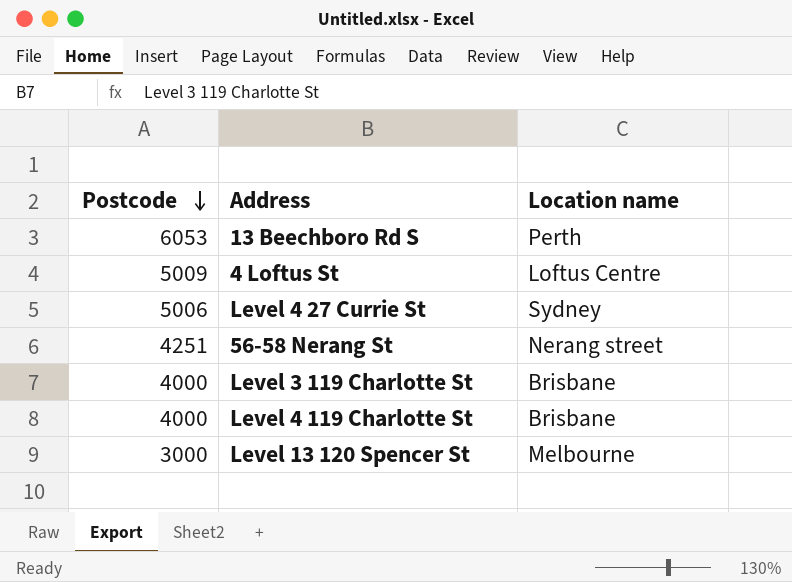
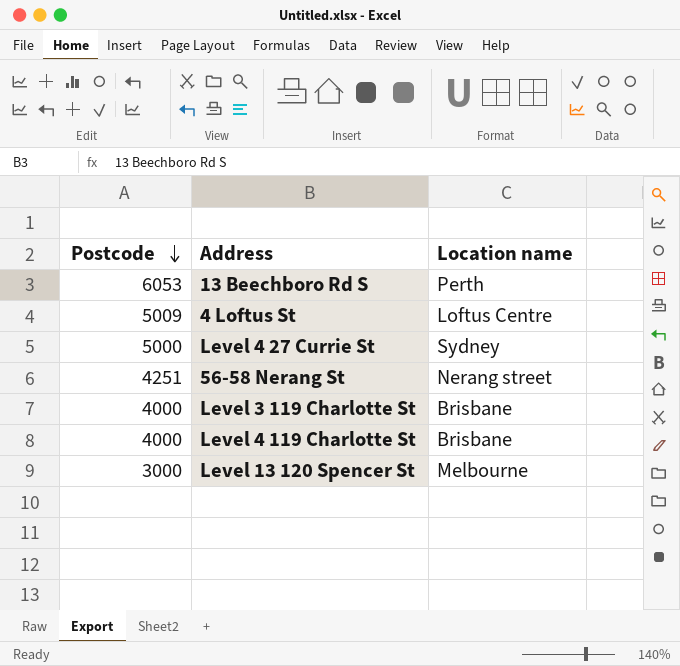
Level 4 27 Currie St | Postcode: 5006 -> 5000

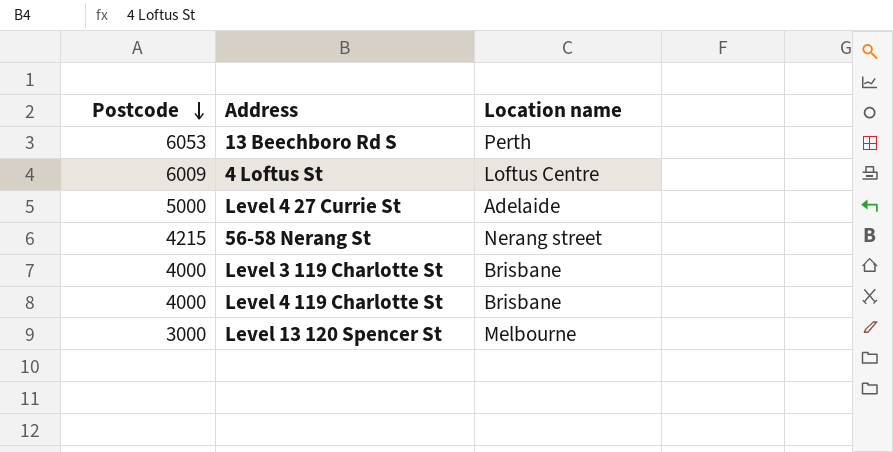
4 Loftus St | Postcode: 5009 -> 6009
Level 4 27 Currie St | Location name: Sydney -> Adelaide
56-58 Nerang St | Postcode: 4251 -> 4215

